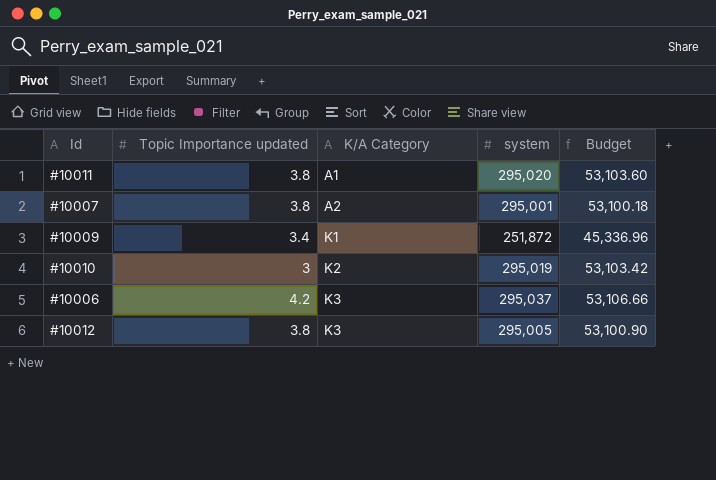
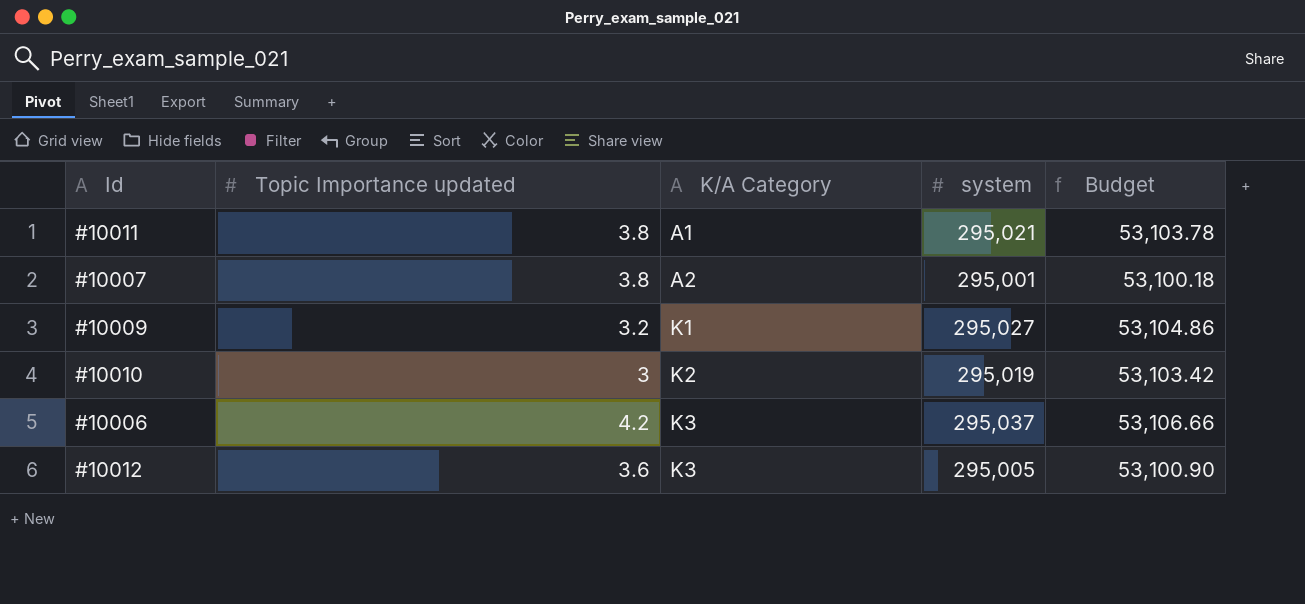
#10011 | system: 295,020 -> 295,021
#10011 | Budget: 53,103.60 -> 53,103.78
#10009 | Topic Importance updated: 3.4 -> 3.2
#10009 | system: 251,872 -> 295,027
#10009 | Budget: 45,336.96 -> 53,104.86
#10012 | Topic Importance updated: 3.8 -> 3.6

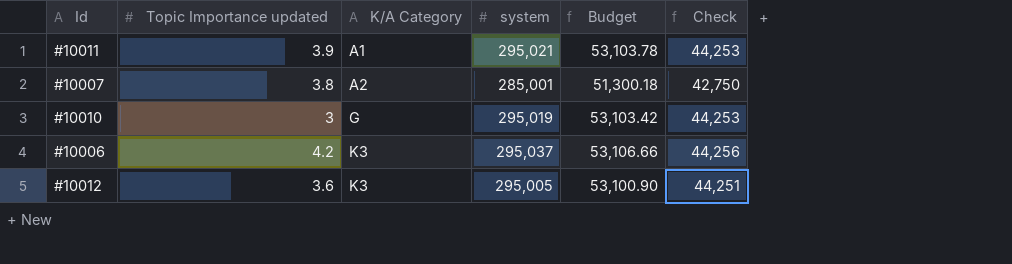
column Check | formula: none -> [system] * 0.15
row #10009: 3.2 | K1 | 295,027 | 53,104.86 -> none
#10011 | Topic Importance updated: 3.8 -> 3.9
#10007 | system: 295,001 -> 285,001
#10007 | Budget: 53,100.18 -> 51,300.18
#10010 | K/A Category: K2 -> G

